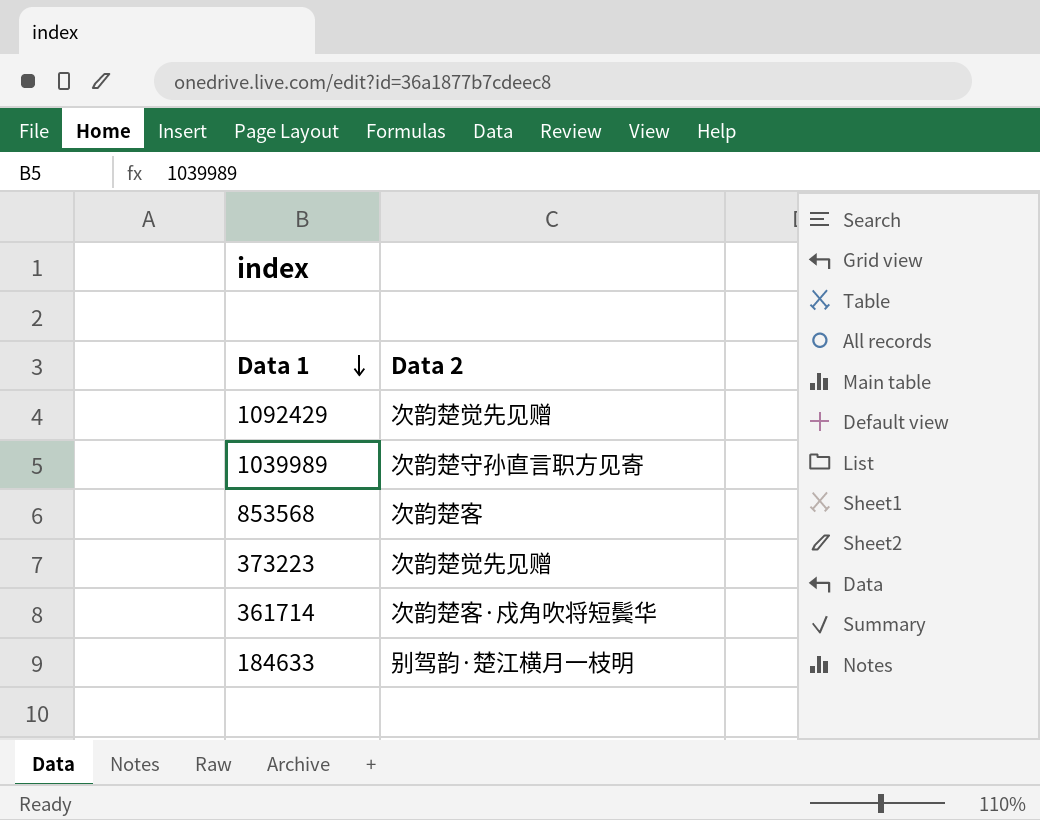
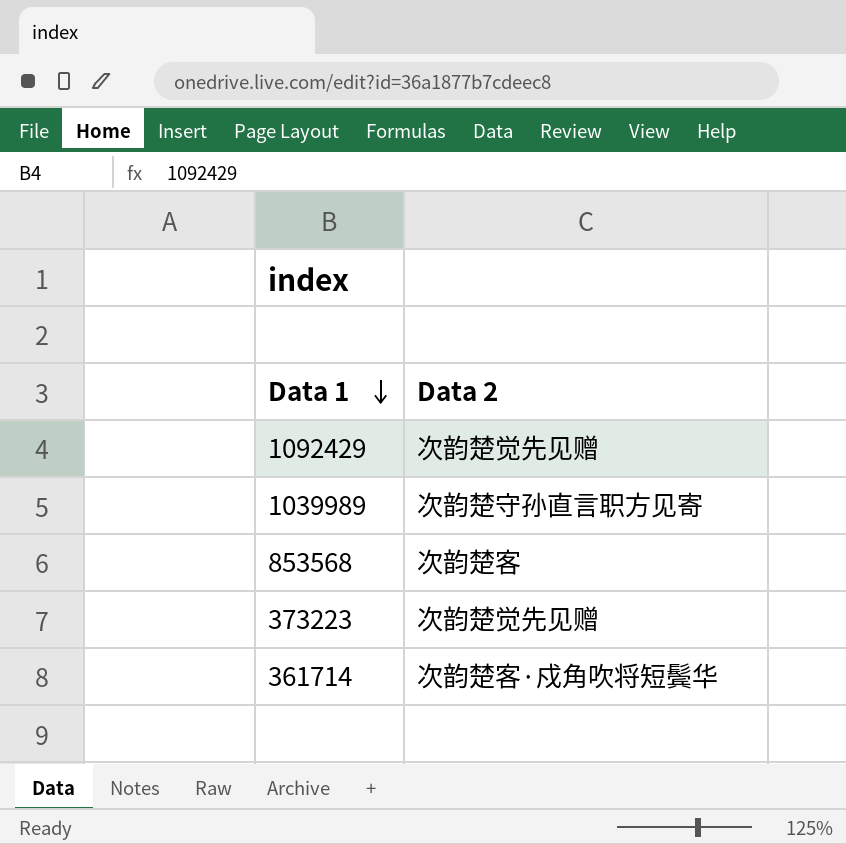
row 184633: 别驾韵·楚江横月一枝明 -> none

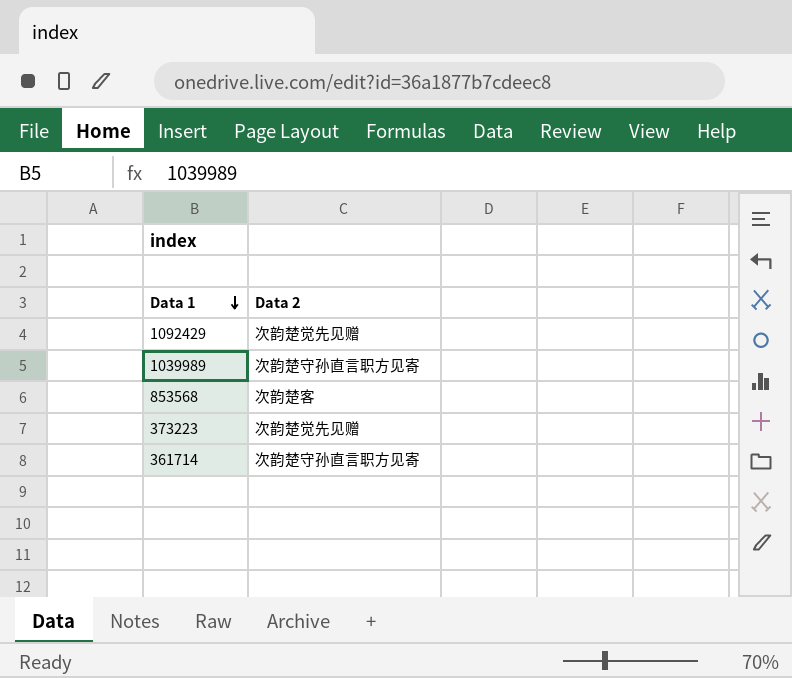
361714 | Data 2: 次韵楚客·戍角吹将短鬓华 -> 次韵楚守孙直言职方见寄

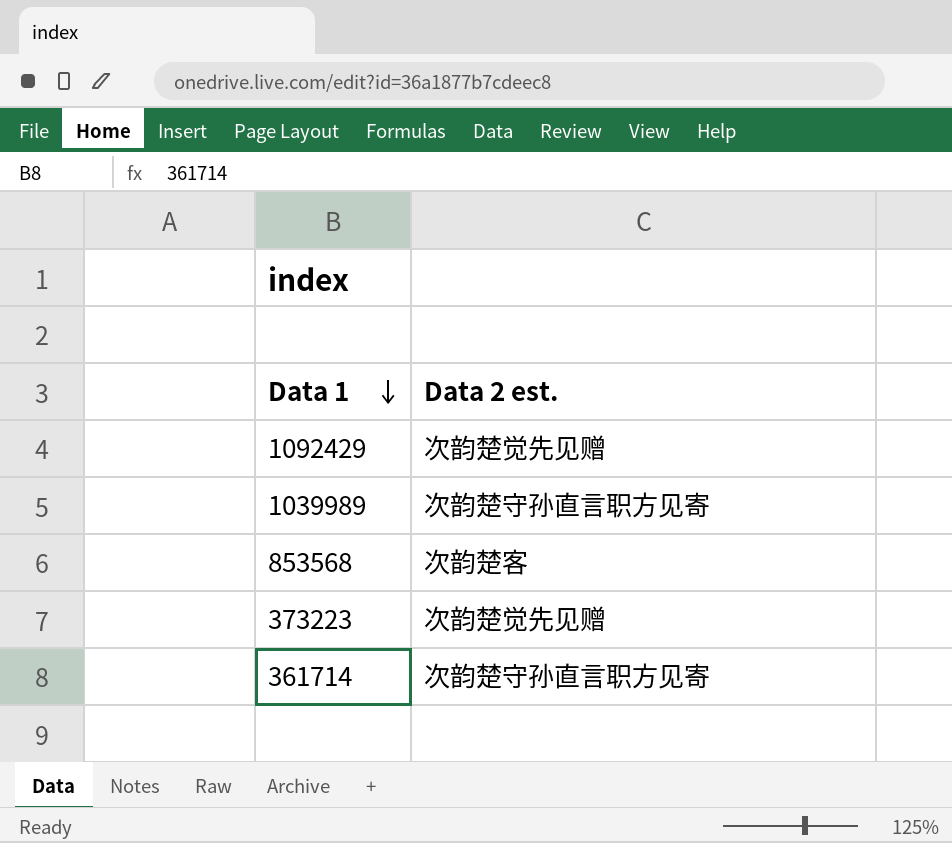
column name: Data 2 -> Data 2 est.

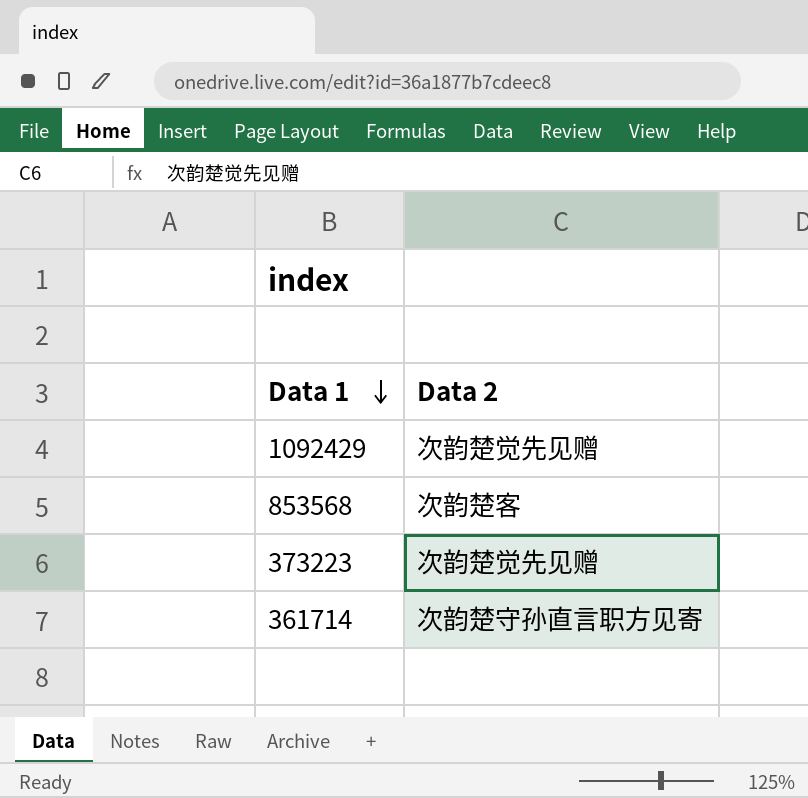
column name: Data 2 est. -> Data 2
row 1039989: 次韵楚守孙直言职方见寄 -> none

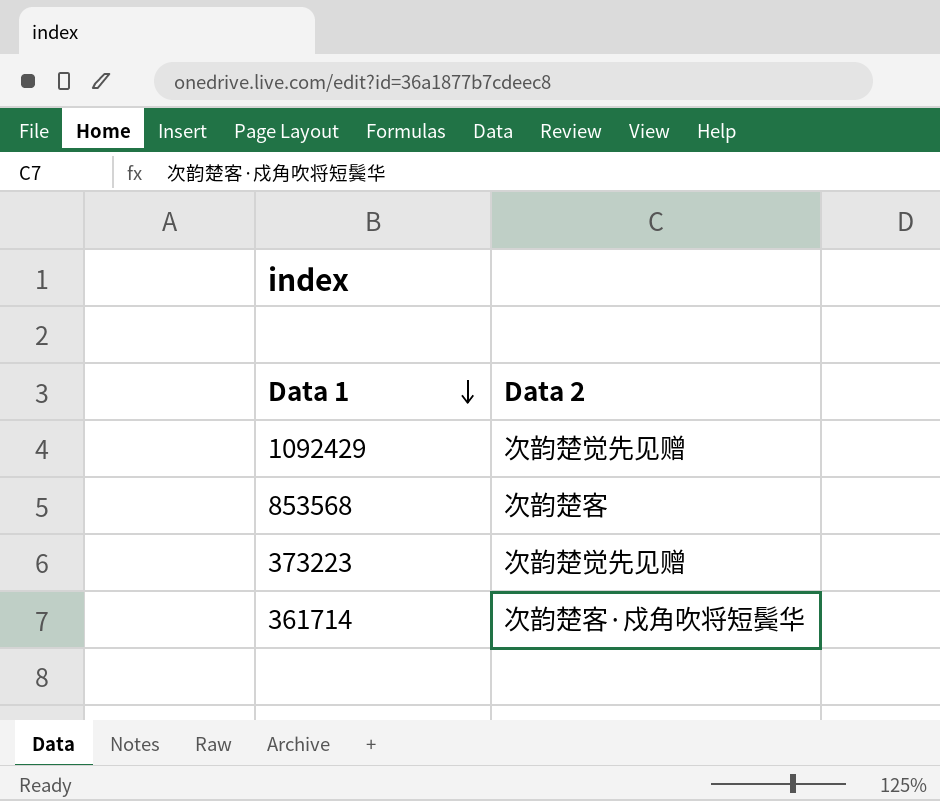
361714 | Data 2: 次韵楚守孙直言职方见寄 -> 次韵楚客·戍角吹将短鬓华

